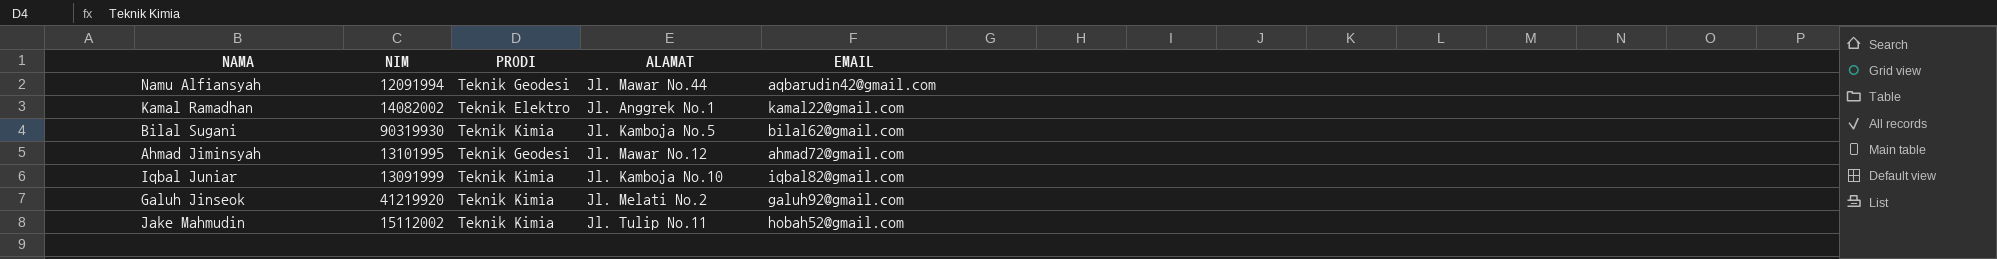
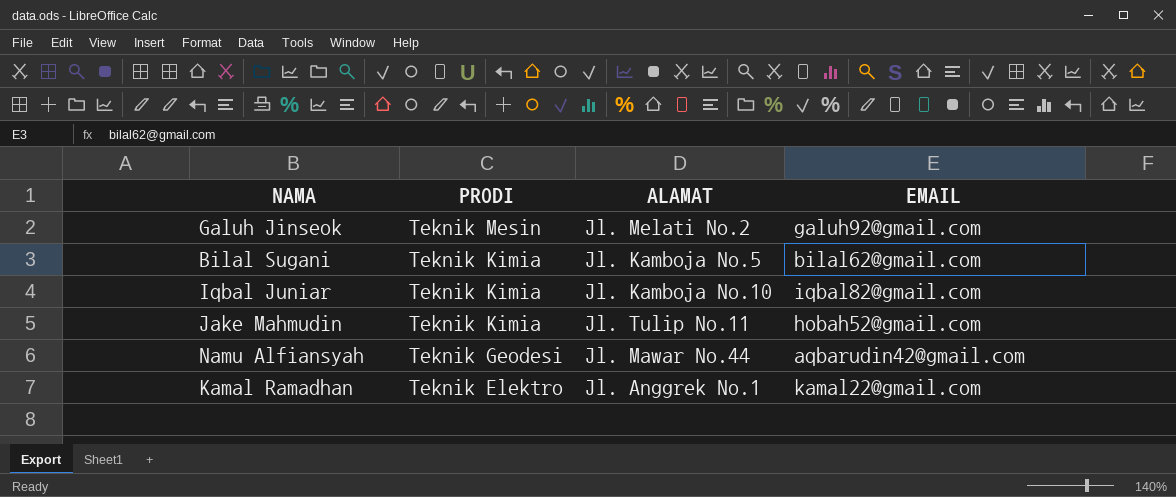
row order: none -> PRODI descending
column NIM | position: 2 -> none
row Ahmad Jiminsyah: 13101995 | Teknik Geodesi | Jl. Mawar No.12 | ahmad72@gmail.com -> none
Galuh Jinseok | PRODI: Teknik Kimia -> Teknik Mesin

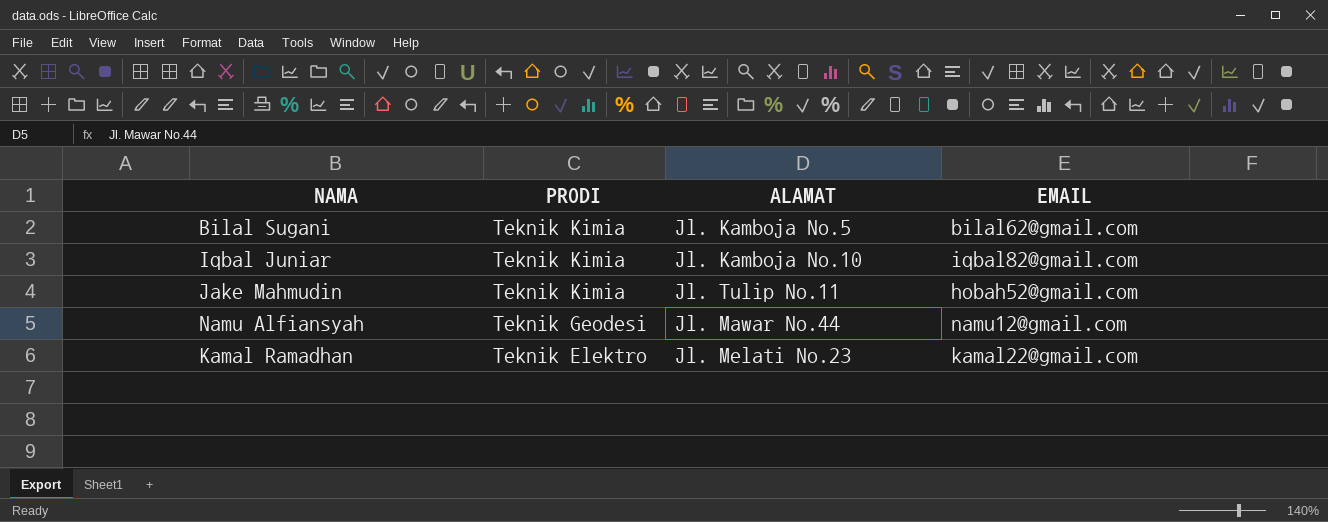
row Galuh Jinseok: Teknik Mesin | Jl. Melati No.2 | galuh92@gmail.com -> none
Namu Alfiansyah | EMAIL: aqbarudin42@gmail.com -> namu12@gmail.com
Kamal Ramadhan | ALAMAT: Jl. Anggrek No.1 -> Jl. Melati No.23

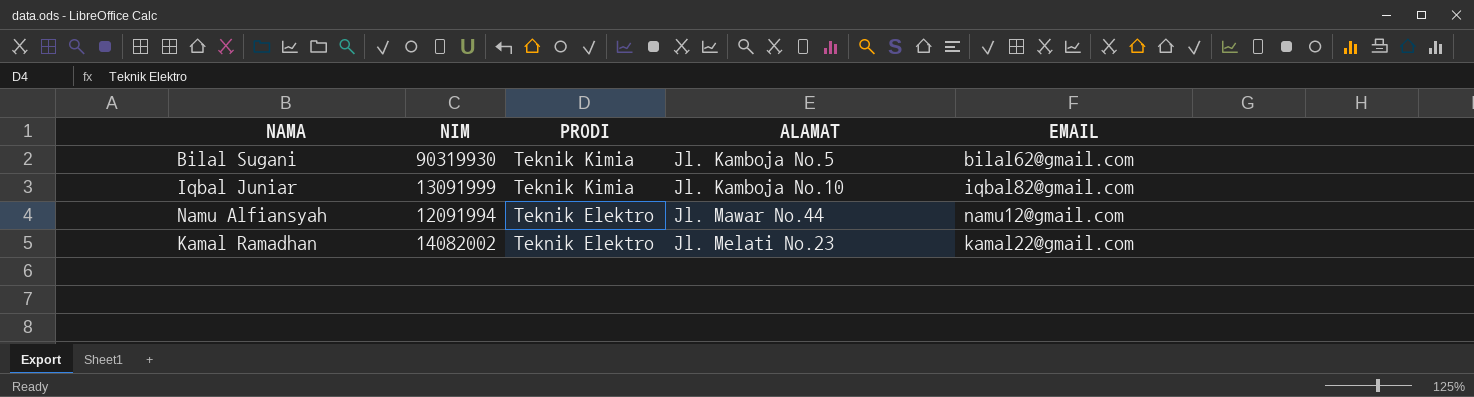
column NIM | position: none -> 2
row Jake Mahmudin: Teknik Kimia | Jl. Tulip No.11 | hobah52@gmail.com -> none
Namu Alfiansyah | PRODI: Teknik Geodesi -> Teknik Elektro

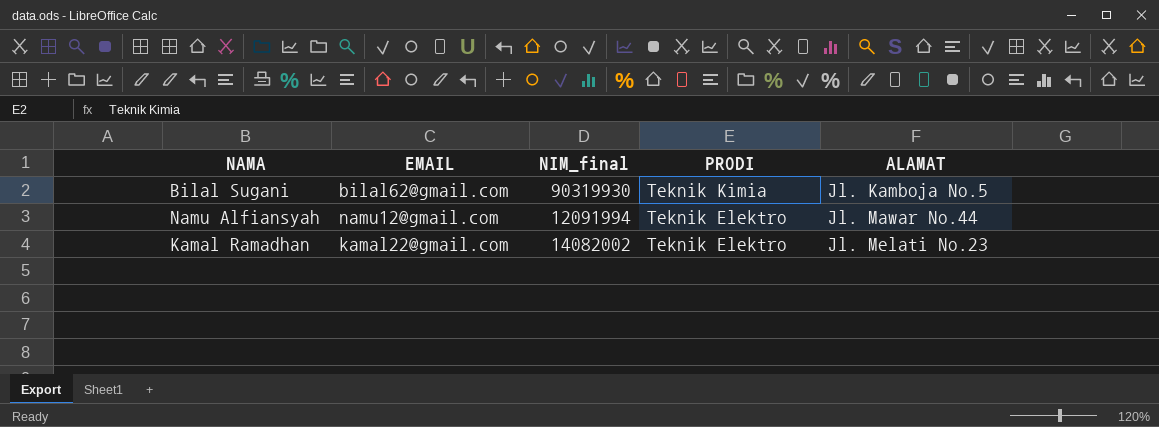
column EMAIL | position: 5 -> 2
column name: NIM -> NIM_final
row Iqbal Juniar: 13091999 | Teknik Kimia | Jl. Kamboja No.10 | iqbal82@gmail.com -> none

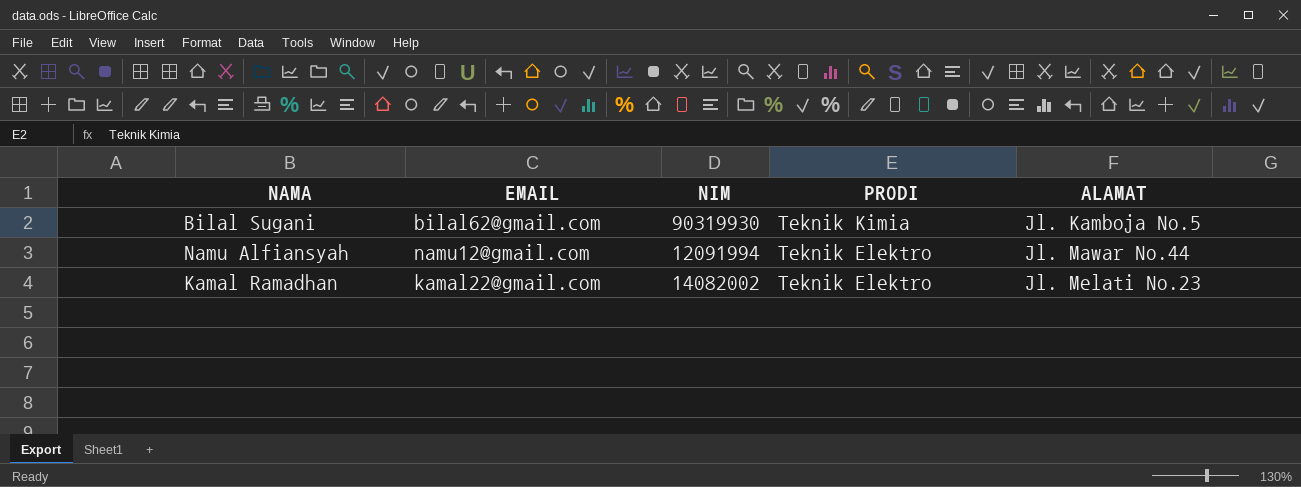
column name: NIM_final -> NIM

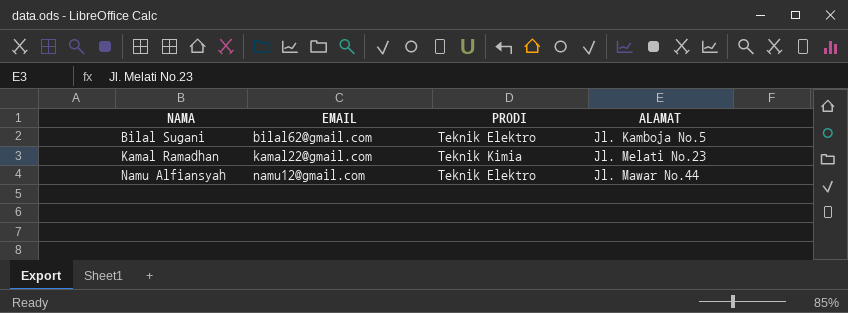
row order: PRODI descending -> NAMA ascending
column NIM | position: 3 -> none
Bilal Sugani | PRODI: Teknik Kimia -> Teknik Elektro
Kamal Ramadhan | PRODI: Teknik Elektro -> Teknik Kimia

